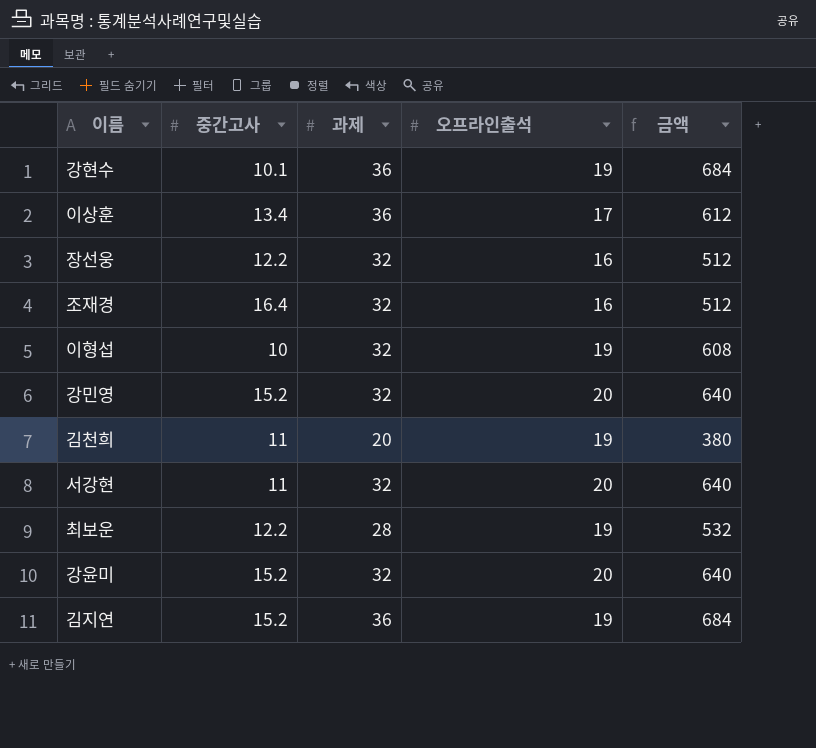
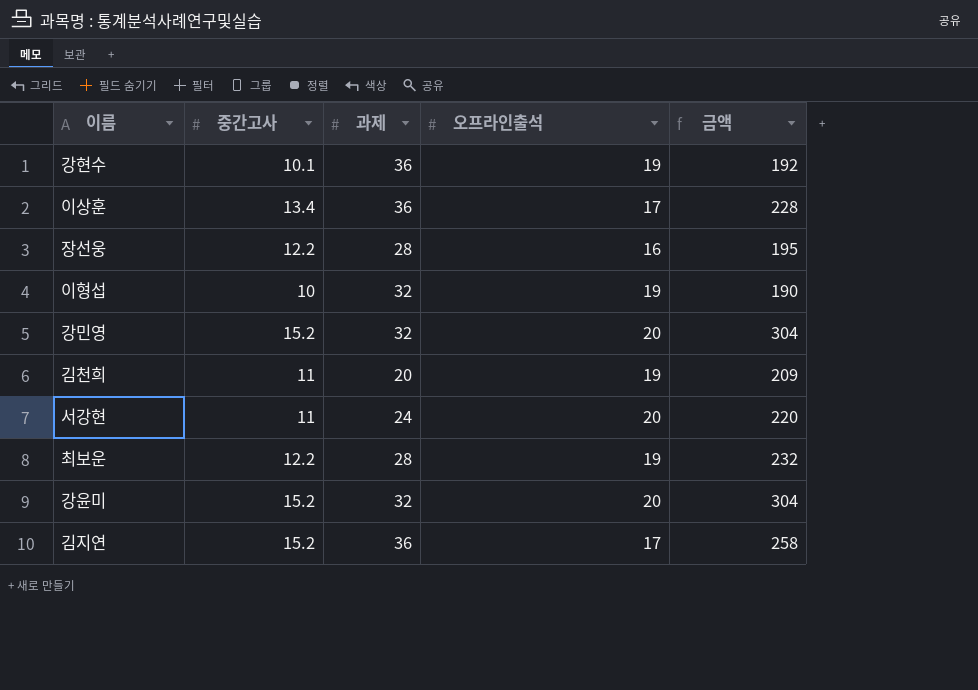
column 금액 | formula: [과제] * [오프라인출석] -> [중간고사] * [오프라인출석]
row 조재경: 16.4 | 32 | 16 | 512 -> none
장선웅 | 과제: 32 -> 28
서강현 | 과제: 32 -> 24
김지연 | 오프라인출석: 19 -> 17

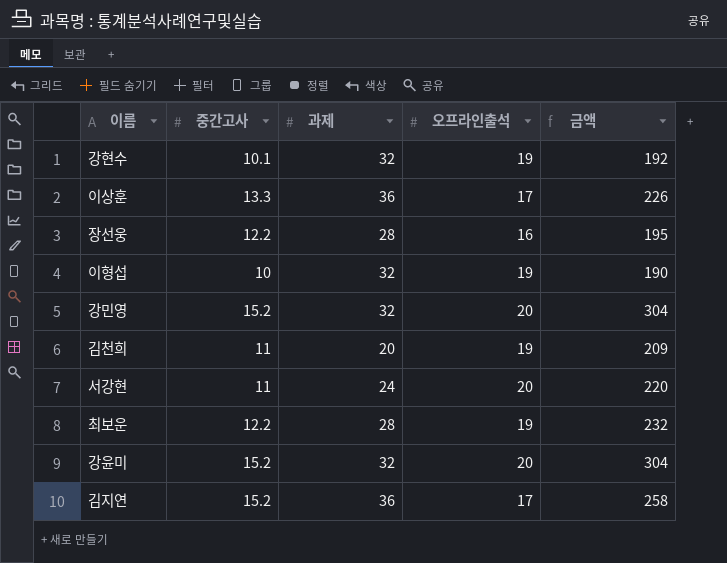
강현수 | 과제: 36 -> 32
이상훈 | 중간고사: 13.4 -> 13.3
이상훈 | 금액: 228 -> 226

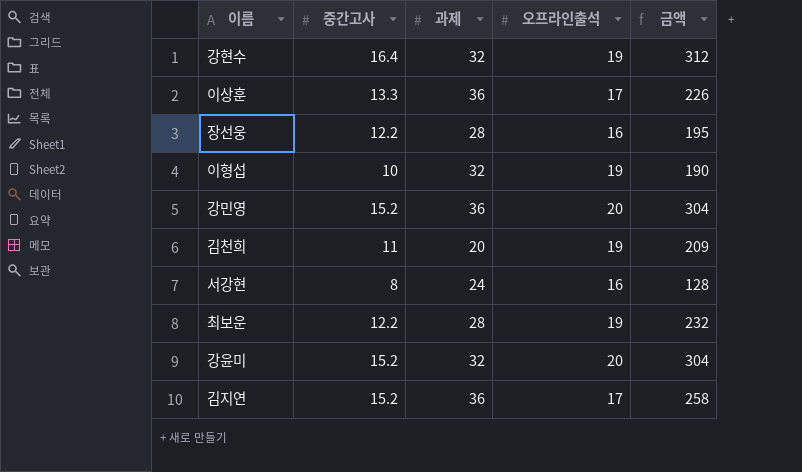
강현수 | 중간고사: 10.1 -> 16.4
강현수 | 금액: 192 -> 312
강민영 | 과제: 32 -> 36
서강현 | 중간고사: 11 -> 8
서강현 | 오프라인출석: 20 -> 16
서강현 | 금액: 220 -> 128

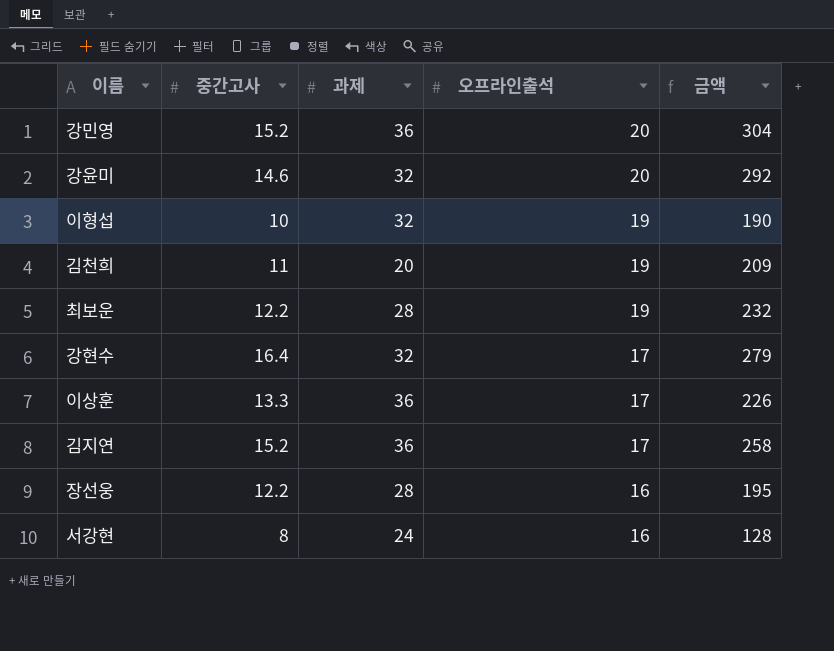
row order: none -> 오프라인출석 descending
강윤미 | 중간고사: 15.2 -> 14.6
강윤미 | 금액: 304 -> 292
강현수 | 오프라인출석: 19 -> 17
강현수 | 금액: 312 -> 279

